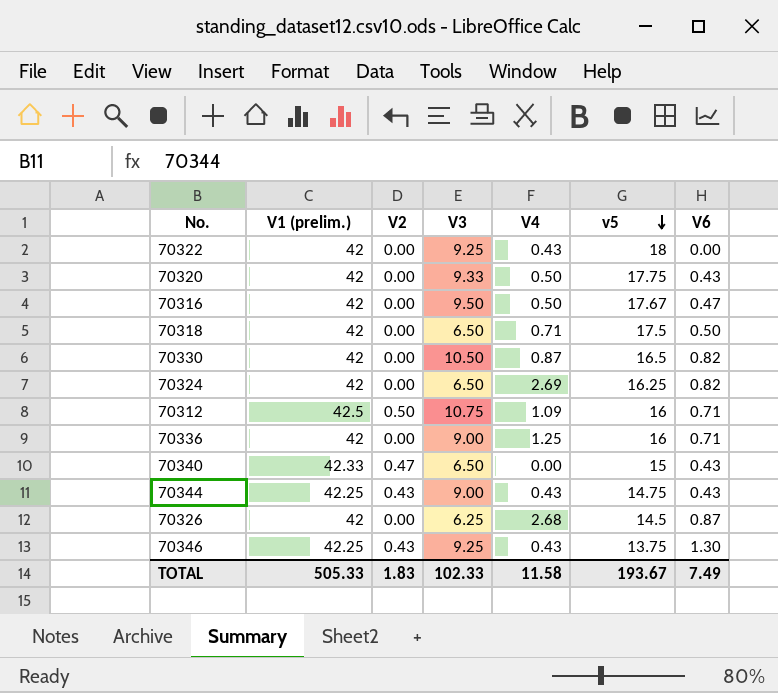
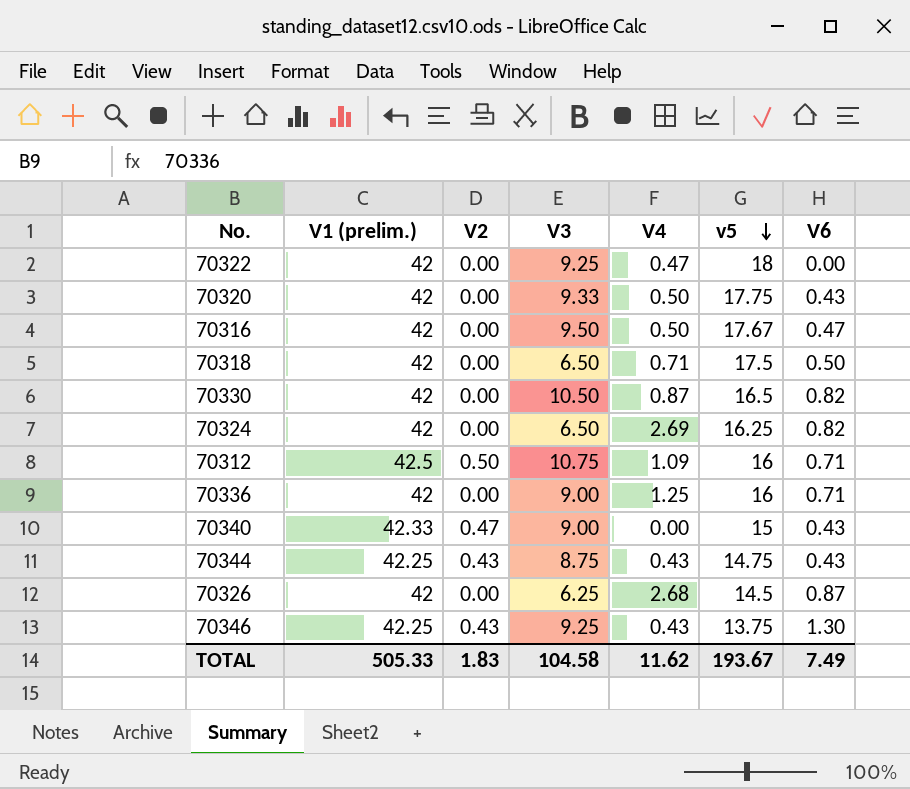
70322 | V4: 0.43 -> 0.47
70340 | V3: 6.50 -> 9.00
70344 | V3: 9.00 -> 8.75
TOTAL | V3: 102.33 -> 104.58
TOTAL | V4: 11.58 -> 11.62

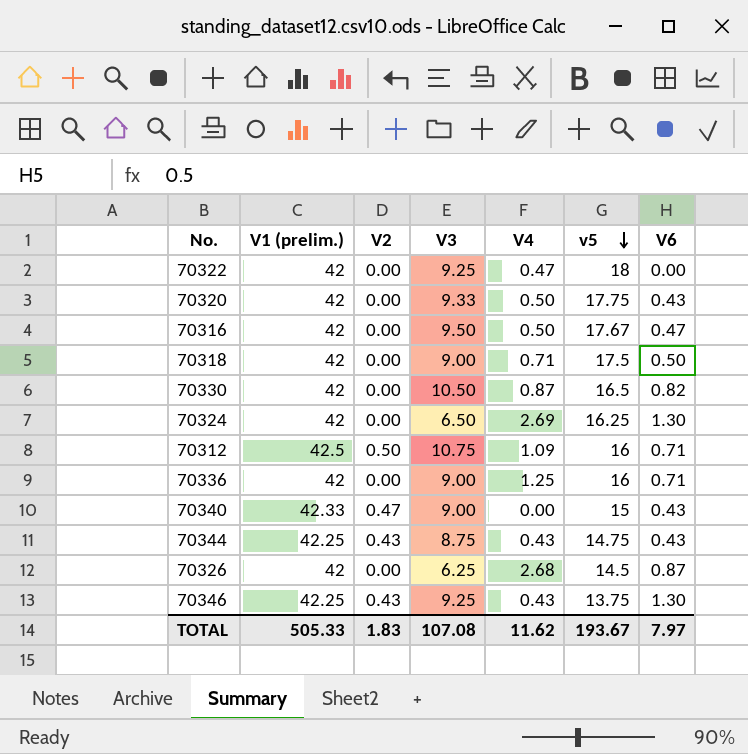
70318 | V3: 6.50 -> 9.00
70324 | V6: 0.82 -> 1.30
TOTAL | V3: 104.58 -> 107.08
TOTAL | V6: 7.49 -> 7.97

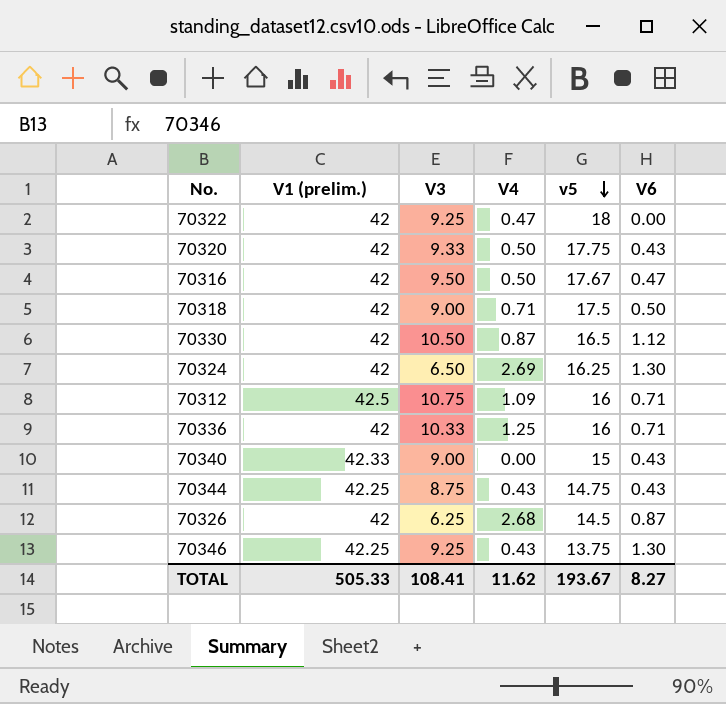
column V2 | position: 3 -> none
70330 | V6: 0.82 -> 1.12
70336 | V3: 9.00 -> 10.33
TOTAL | V3: 107.08 -> 108.41
TOTAL | V6: 7.97 -> 8.27

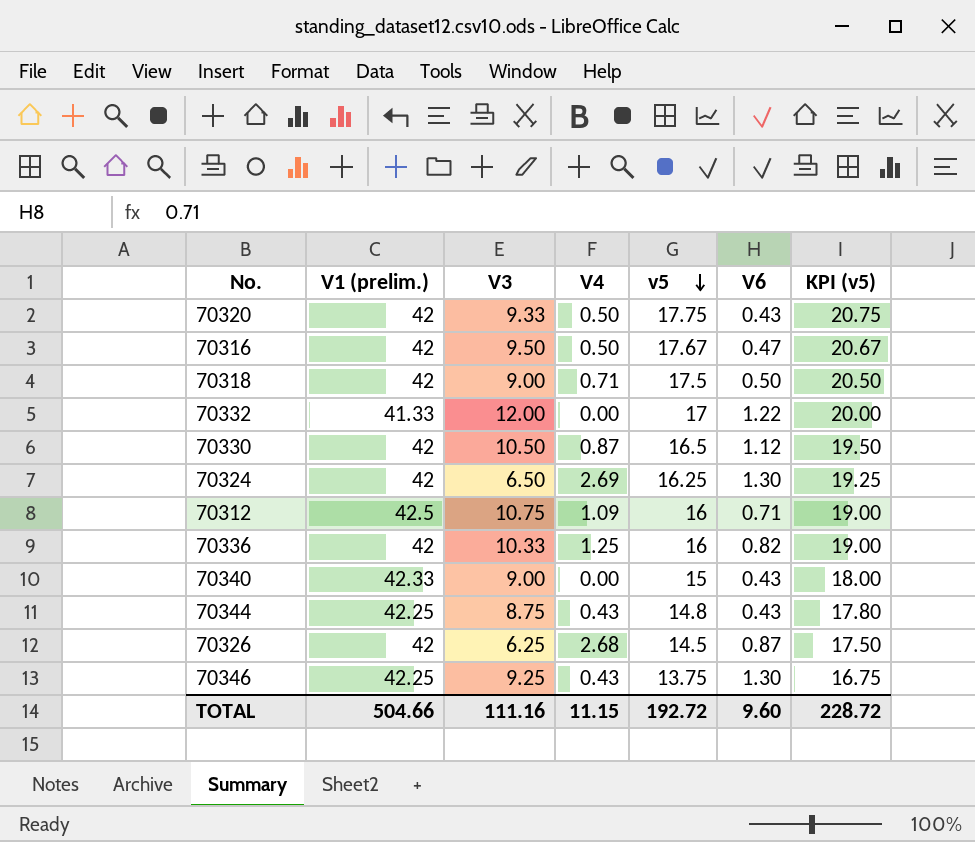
column KPI (v5) | formula: none -> [v5] + 3
row 70322: 42 | 9.25 | 0.47 | 18 | 0.00 -> none
row 70332: none -> 41.33 | 12.00 | 0.00 | 17 | 1.22 | 20.00
70336 | V6: 0.71 -> 0.82
70344 | v5: 14.75 -> 14.8
TOTAL | V1 (prelim.): 505.33 -> 504.66
TOTAL | V3: 108.41 -> 111.16
TOTAL | V4: 11.62 -> 11.15
TOTAL | v5: 193.67 -> 192.72
TOTAL | V6: 8.27 -> 9.60

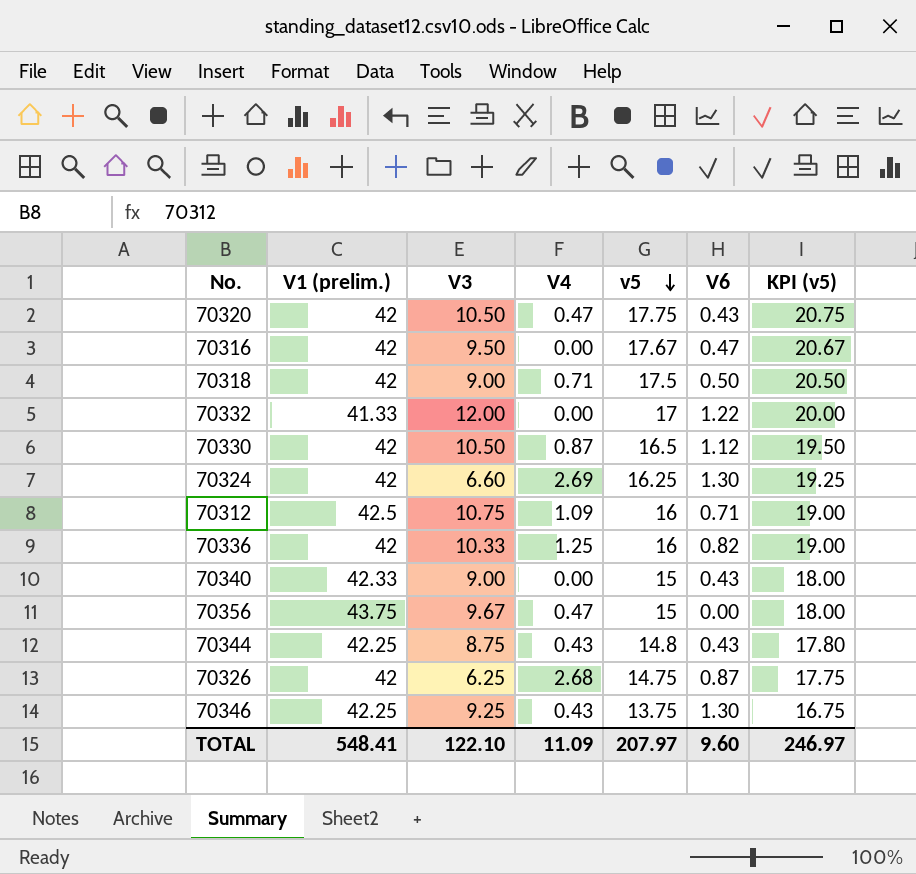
70320 | V3: 9.33 -> 10.50
70320 | V4: 0.50 -> 0.47
70316 | V4: 0.50 -> 0.00
70324 | V3: 6.50 -> 6.60
row 70356: none -> 43.75 | 9.67 | 0.47 | 15 | 0.00 | 18.00
70326 | v5: 14.5 -> 14.75
70326 | KPI (v5): 17.50 -> 17.75
TOTAL | V1 (prelim.): 504.66 -> 548.41
TOTAL | V3: 111.16 -> 122.10
TOTAL | V4: 11.15 -> 11.09
TOTAL | v5: 192.72 -> 207.97
TOTAL | KPI (v5): 228.72 -> 246.97

